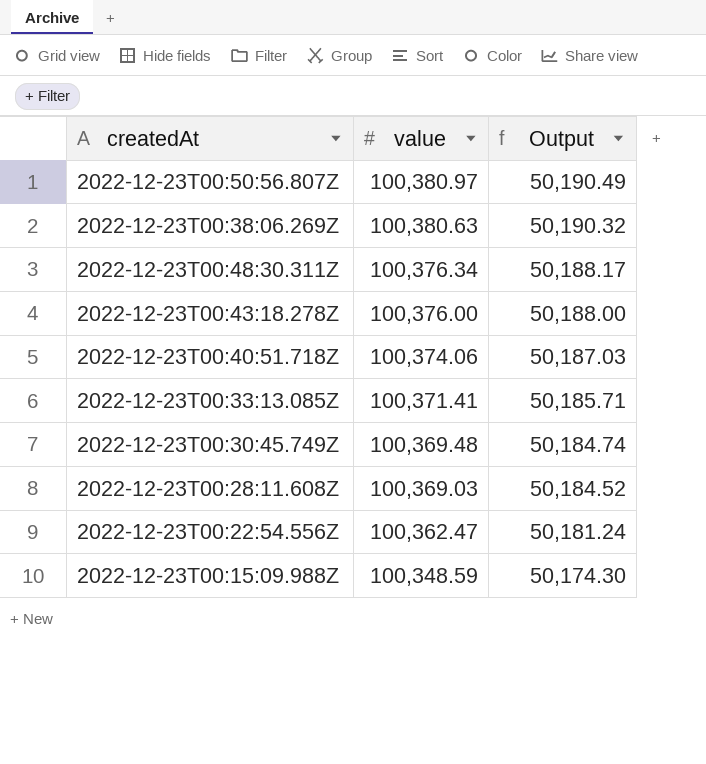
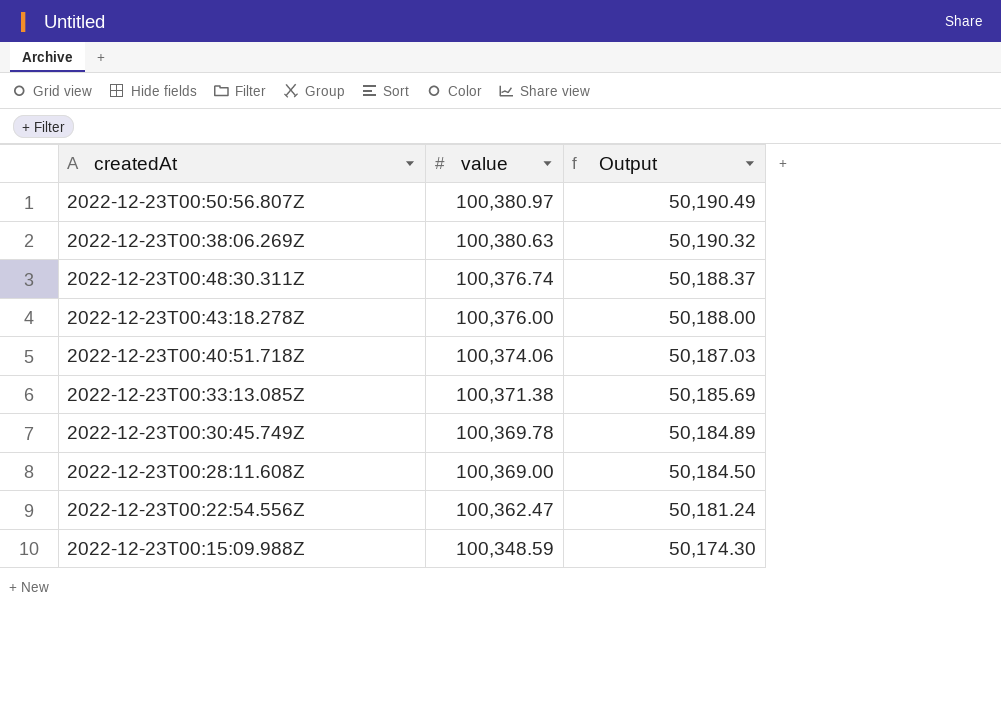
2022-12-23T00:48:30.311Z | value: 100,376.34 -> 100,376.74
2022-12-23T00:48:30.311Z | Output: 50,188.17 -> 50,188.37
2022-12-23T00:33:13.085Z | value: 100,371.41 -> 100,371.38
2022-12-23T00:33:13.085Z | Output: 50,185.71 -> 50,185.69
2022-12-23T00:30:45.749Z | value: 100,369.48 -> 100,369.78
2022-12-23T00:30:45.749Z | Output: 50,184.74 -> 50,184.89
2022-12-23T00:28:11.608Z | value: 100,369.03 -> 100,369.00
2022-12-23T00:28:11.608Z | Output: 50,184.52 -> 50,184.50

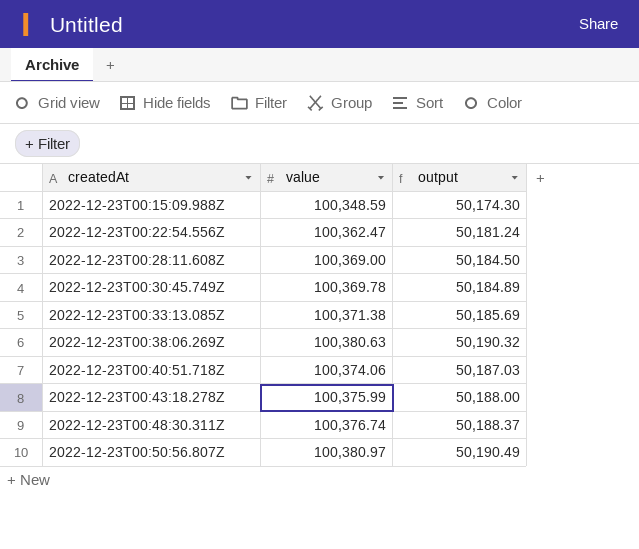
row order: value descending -> createdAt ascending
column name: Output -> output
2022-12-23T00:43:18.278Z | value: 100,376.00 -> 100,375.99

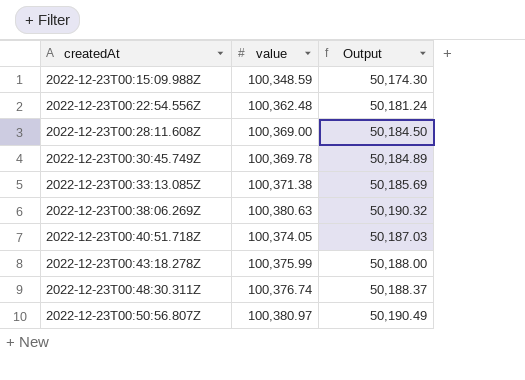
column name: output -> Output
2022-12-23T00:22:54.556Z | value: 100,362.47 -> 100,362.48
2022-12-23T00:40:51.718Z | value: 100,374.06 -> 100,374.05

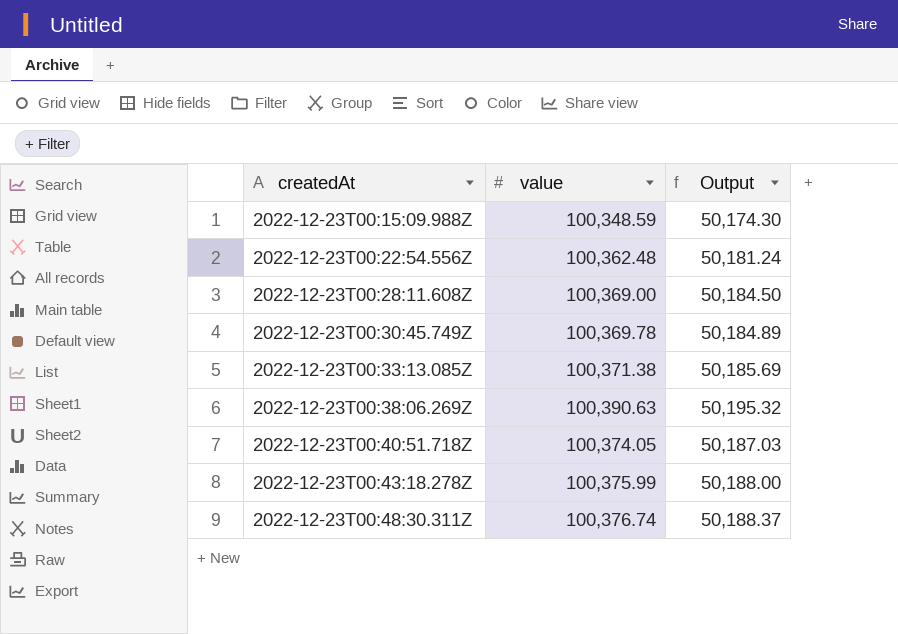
row 2022-12-23T00:50:56.807Z: 100,380.97 | 50,190.49 -> none
2022-12-23T00:38:06.269Z | value: 100,380.63 -> 100,390.63
2022-12-23T00:38:06.269Z | Output: 50,190.32 -> 50,195.32

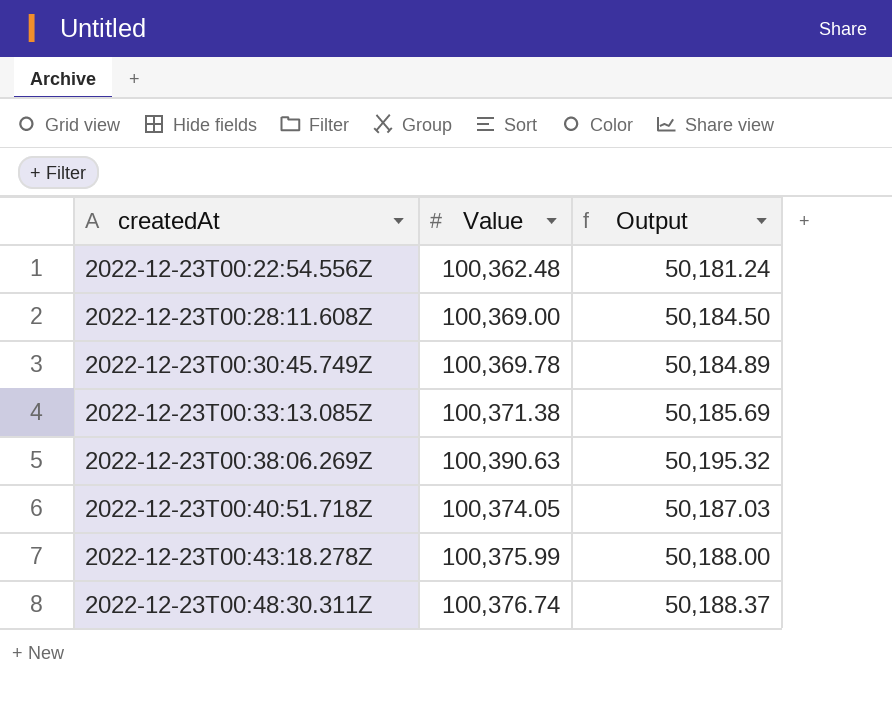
column name: value -> Value
row 2022-12-23T00:15:09.988Z: 100,348.59 | 50,174.30 -> none

